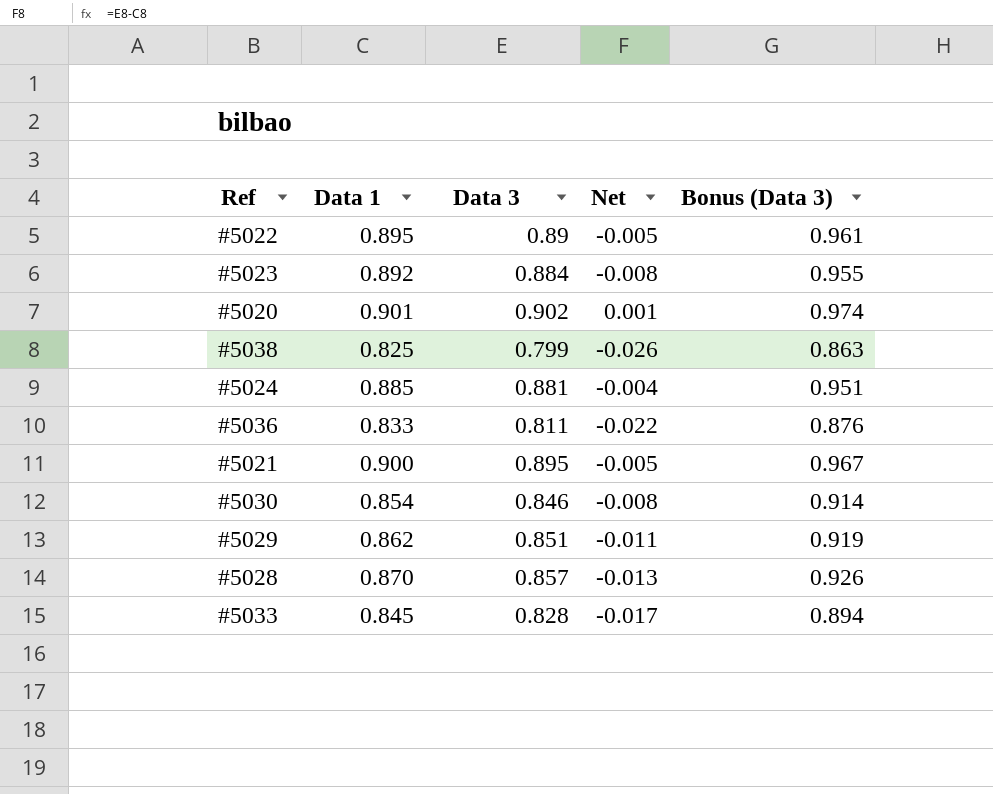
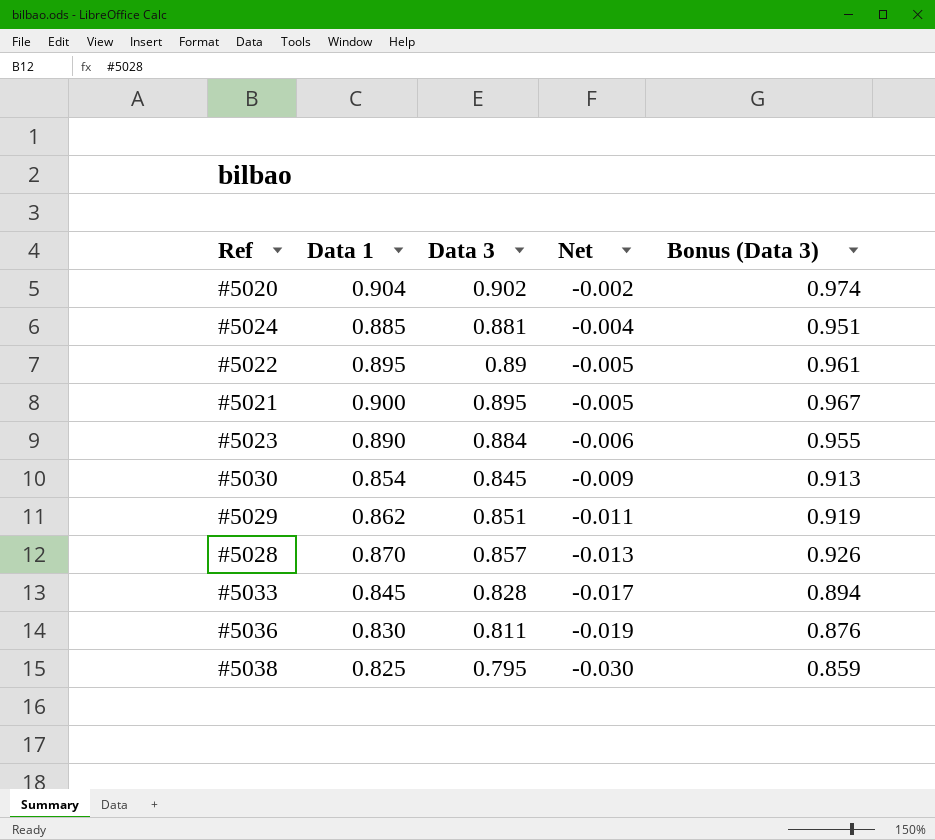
row order: none -> Net descending
#5020 | Data 1: 0.901 -> 0.904
#5020 | Net: 0.001 -> -0.002
#5023 | Data 1: 0.892 -> 0.890
#5023 | Net: -0.008 -> -0.006
#5030 | Data 3: 0.846 -> 0.845
#5030 | Net: -0.008 -> -0.009
#5030 | Bonus (Data 3): 0.914 -> 0.913
#5036 | Data 1: 0.833 -> 0.830
#5036 | Net: -0.022 -> -0.019
#5038 | Data 3: 0.799 -> 0.795
#5038 | Net: -0.026 -> -0.030
#5038 | Bonus (Data 3): 0.863 -> 0.859

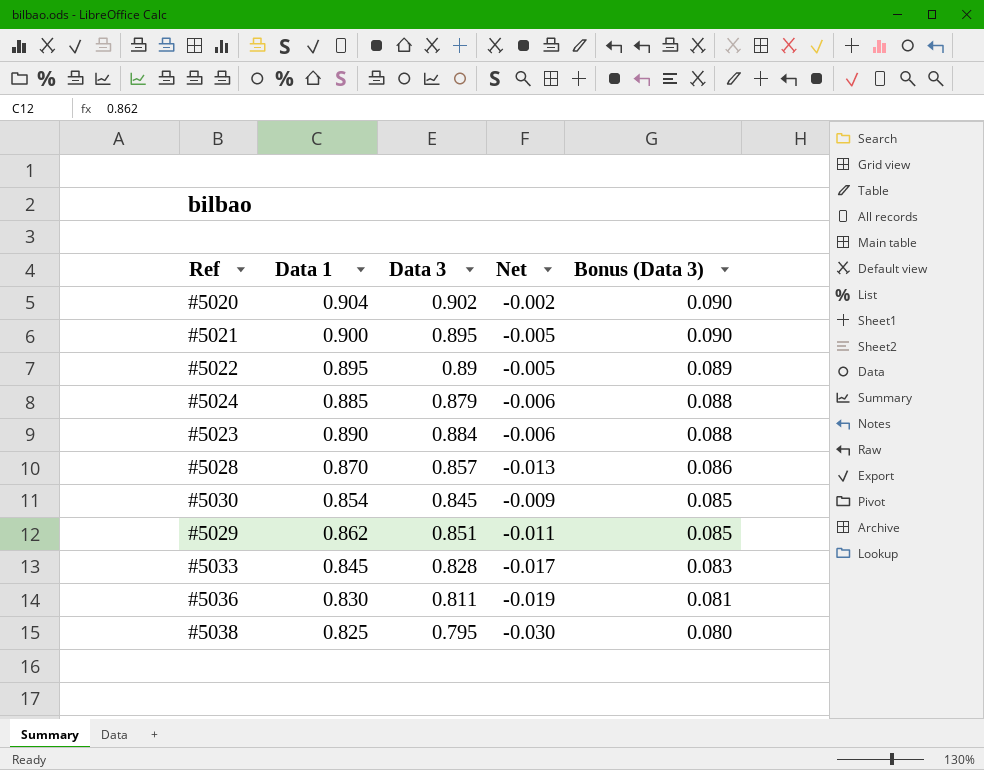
row order: Net descending -> Bonus (Data 3) descending
column Bonus (Data 3) | formula: [Data 3] * 1.08 -> [Data 3] * 0.1
#5024 | Data 3: 0.881 -> 0.879
#5024 | Net: -0.004 -> -0.006

